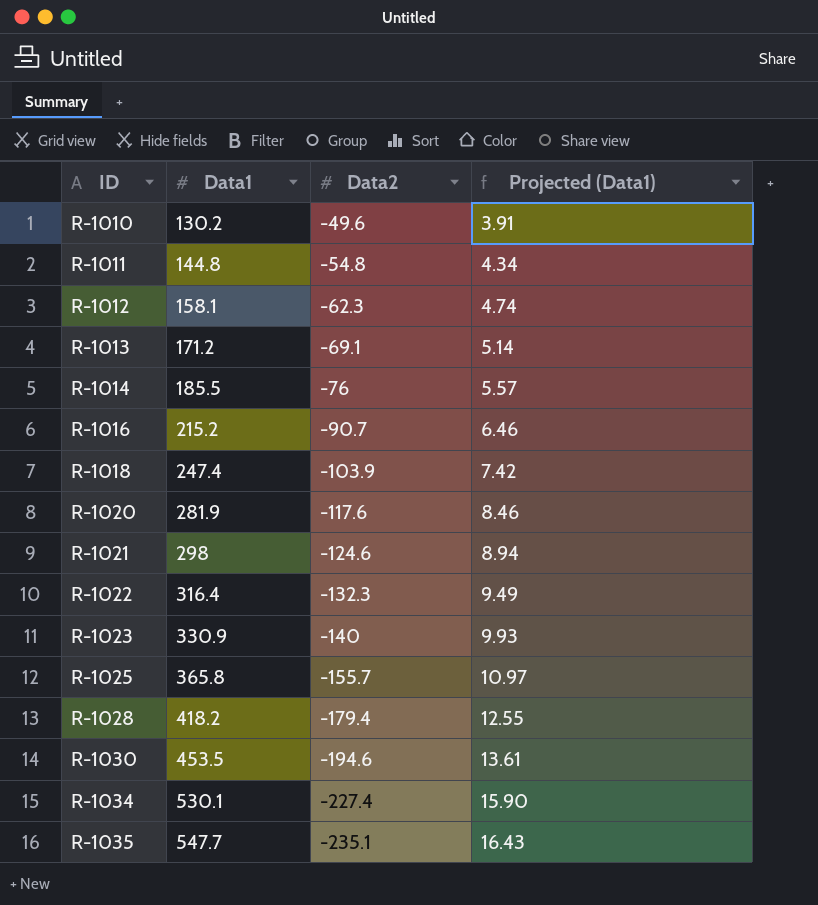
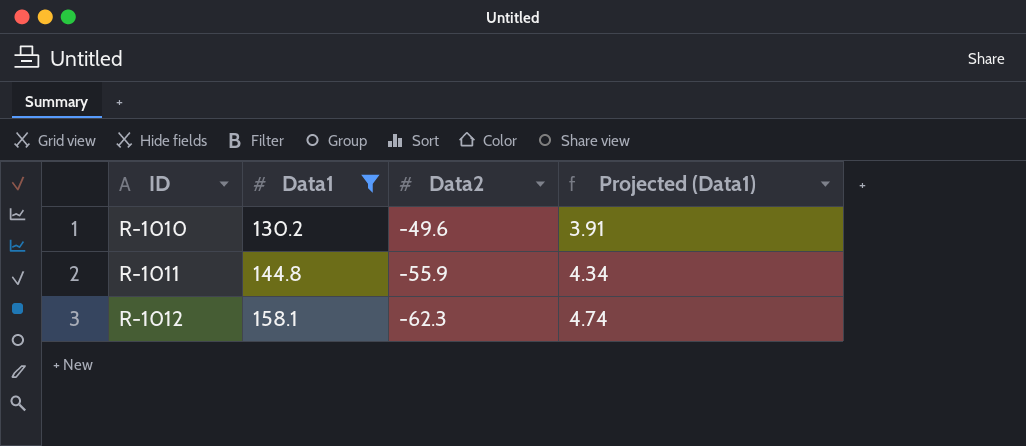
filter: none -> Data1 <= 158.1
R-1011 | Data2: -54.8 -> -55.9

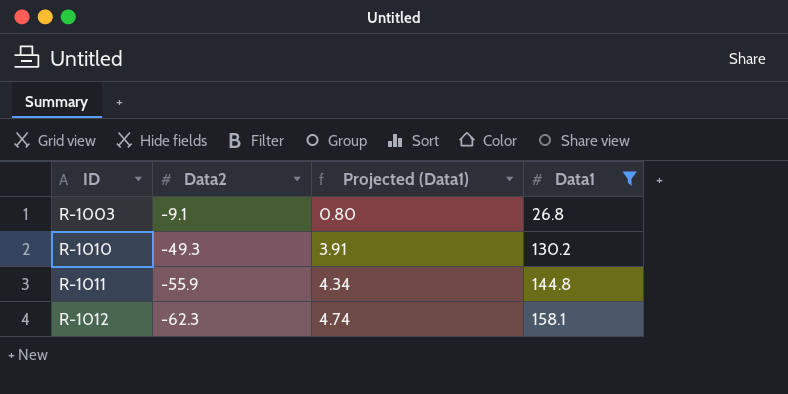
column Data1 | position: 2 -> 4
row R-1003: none -> -9.1 | 0.80 | 26.8
R-1010 | Data2: -49.6 -> -49.3

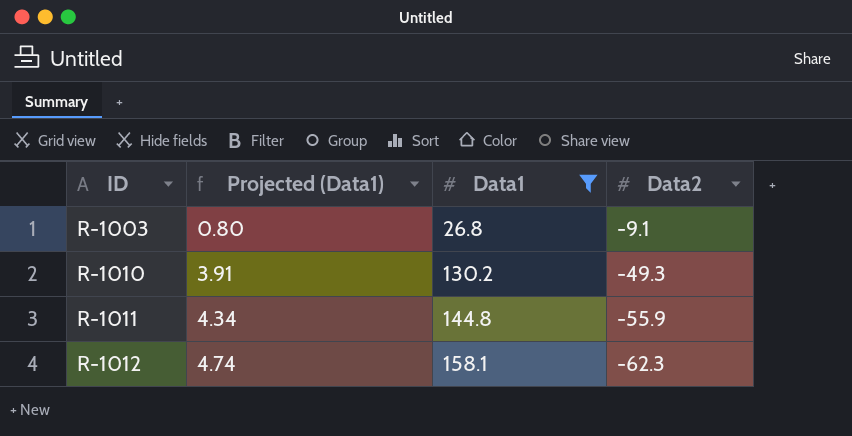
column Data2 | position: 2 -> 4

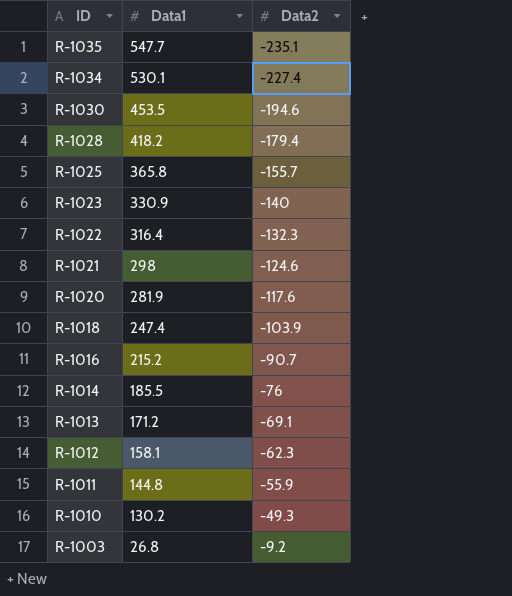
filter: Data1 <= 158.1 -> none
row order: ID ascending -> ID descending
column Projected (Data1) | formula: [Data1] * 0.03 -> none
R-1003 | Data2: -9.1 -> -9.2

